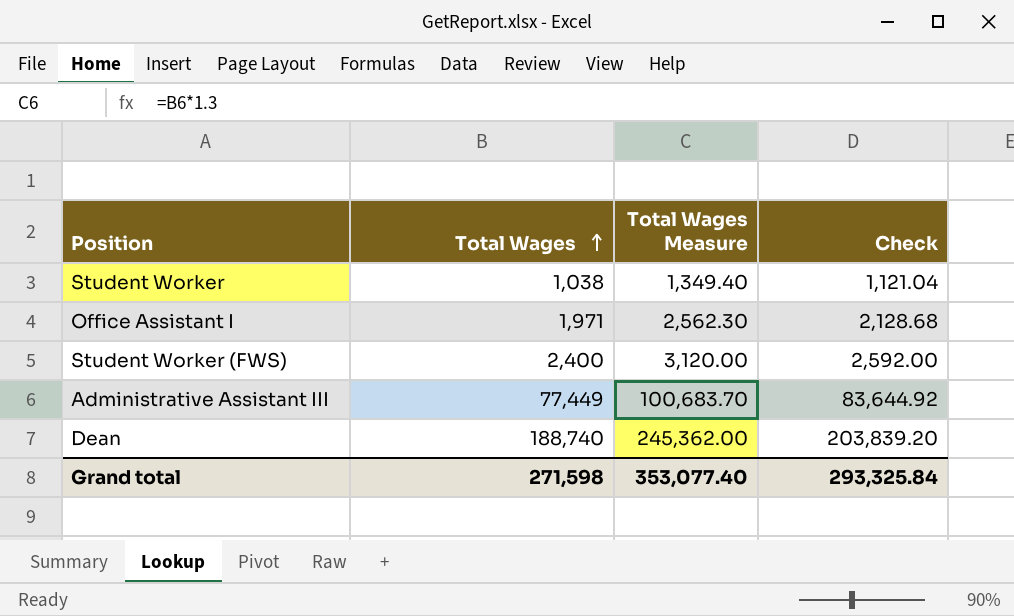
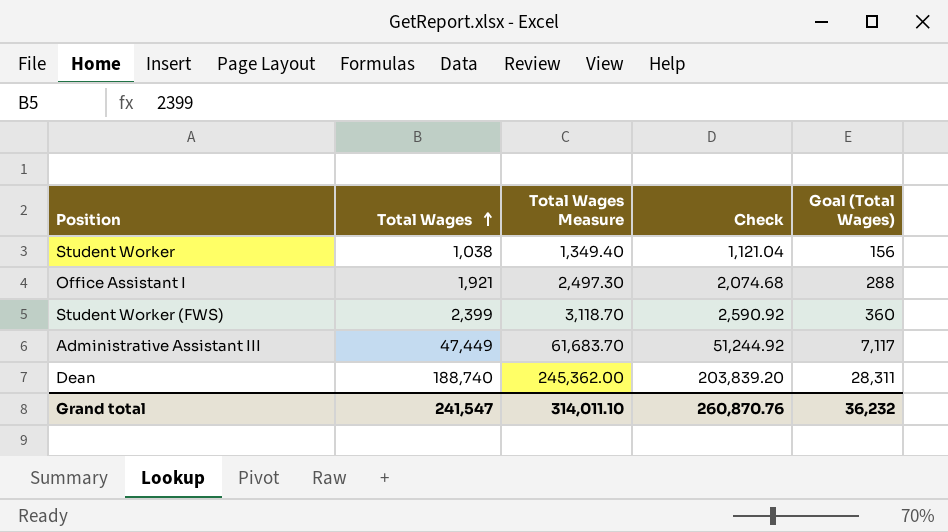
column Goal (Total Wages) | formula: none -> [Total Wages] * 0.15
Office Assistant I | Total Wages: 1,971 -> 1,921
Office Assistant I | Total Wages Measure: 2,562.30 -> 2,497.30
Office Assistant I | Check: 2,128.68 -> 2,074.68
Student Worker (FWS) | Total Wages: 2,400 -> 2,399
Student Worker (FWS) | Total Wages Measure: 3,120.00 -> 3,118.70
Student Worker (FWS) | Check: 2,592.00 -> 2,590.92
Administrative Assistant III | Total Wages: 77,449 -> 47,449
Administrative Assistant III | Total Wages Measure: 100,683.70 -> 61,683.70
Administrative Assistant III | Check: 83,644.92 -> 51,244.92
Grand total | Total Wages: 271,598 -> 241,547
Grand total | Total Wages Measure: 353,077.40 -> 314,011.10
Grand total | Check: 293,325.84 -> 260,870.76

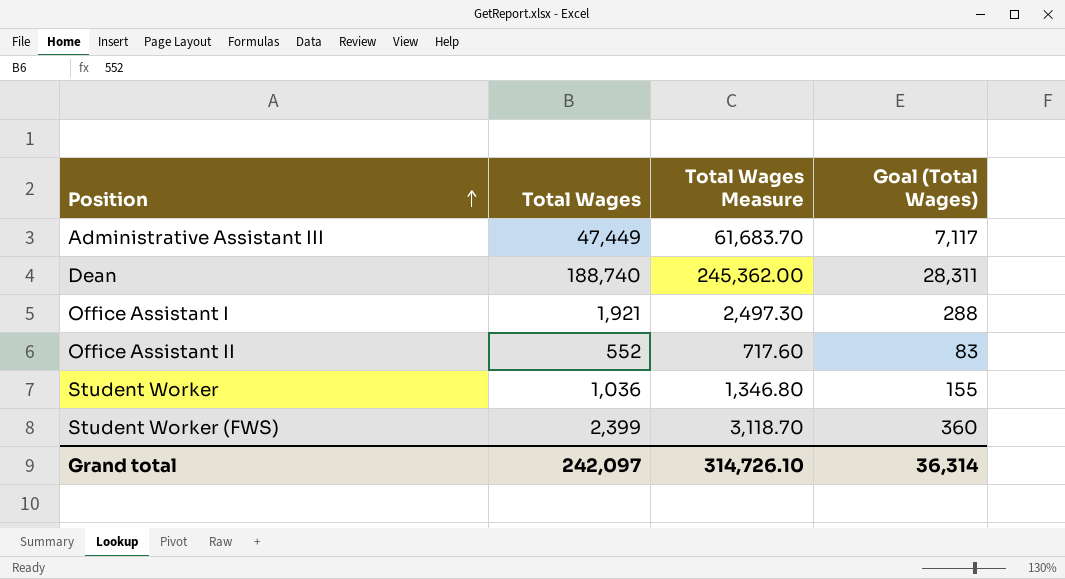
row order: Total Wages ascending -> Position ascending
column Check | formula: [Total Wages] * 1.08 -> none
row Office Assistant II: none -> 552 | 717.60 | 83
Student Worker | Total Wages: 1,038 -> 1,036
Student Worker | Total Wages Measure: 1,349.40 -> 1,346.80
Student Worker | Goal (Total Wages): 156 -> 155
Grand total | Total Wages: 241,547 -> 242,097
Grand total | Total Wages Measure: 314,011.10 -> 314,726.10
Grand total | Goal (Total Wages): 36,232 -> 36,314

